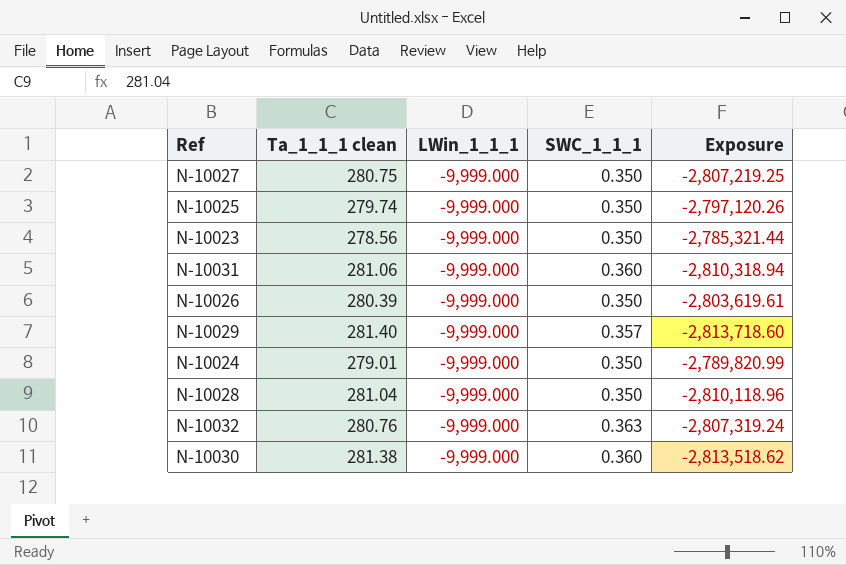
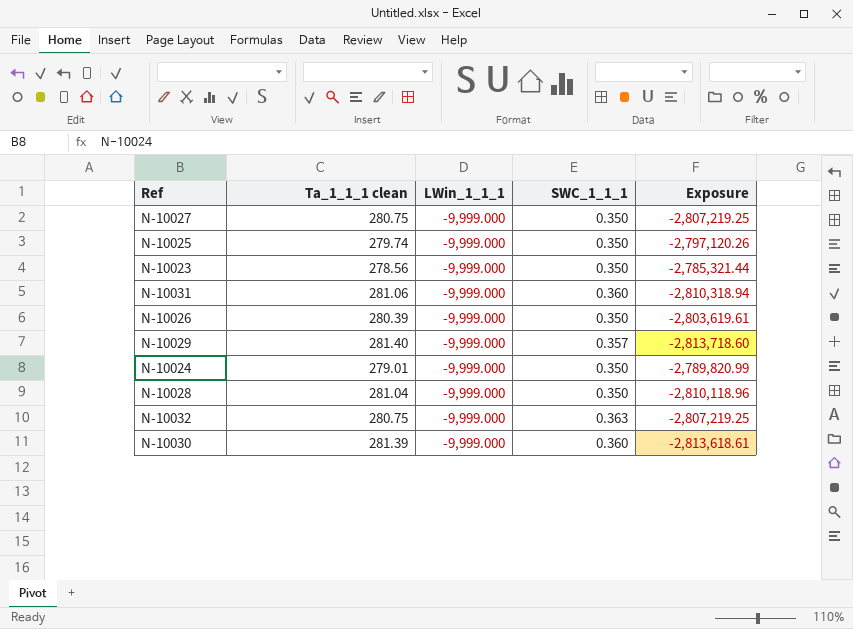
N-10032 | Ta_1_1_1 clean: 280.76 -> 280.75
N-10032 | Exposure: -2,807,319.24 -> -2,807,219.25
N-10030 | Ta_1_1_1 clean: 281.38 -> 281.39
N-10030 | Exposure: -2,813,518.62 -> -2,813,618.61

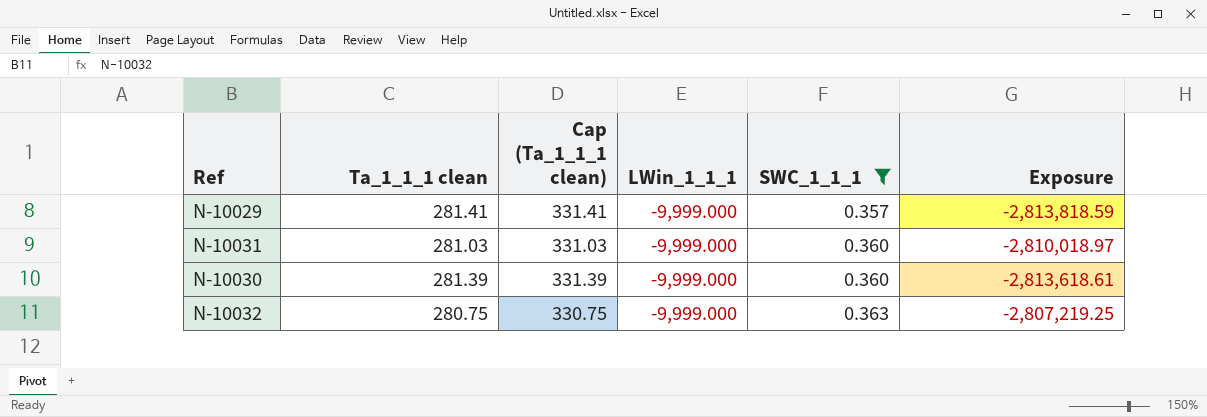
filter: none -> SWC_1_1_1 != 0.350
row order: none -> SWC_1_1_1 ascending
column Cap (Ta_1_1_1 clean) | formula: none -> [Ta_1_1_1 clean] + 50
N-10029 | Ta_1_1_1 clean: 281.40 -> 281.41
N-10029 | Exposure: -2,813,718.60 -> -2,813,818.59
N-10031 | Ta_1_1_1 clean: 281.06 -> 281.03
N-10031 | Exposure: -2,810,318.94 -> -2,810,018.97

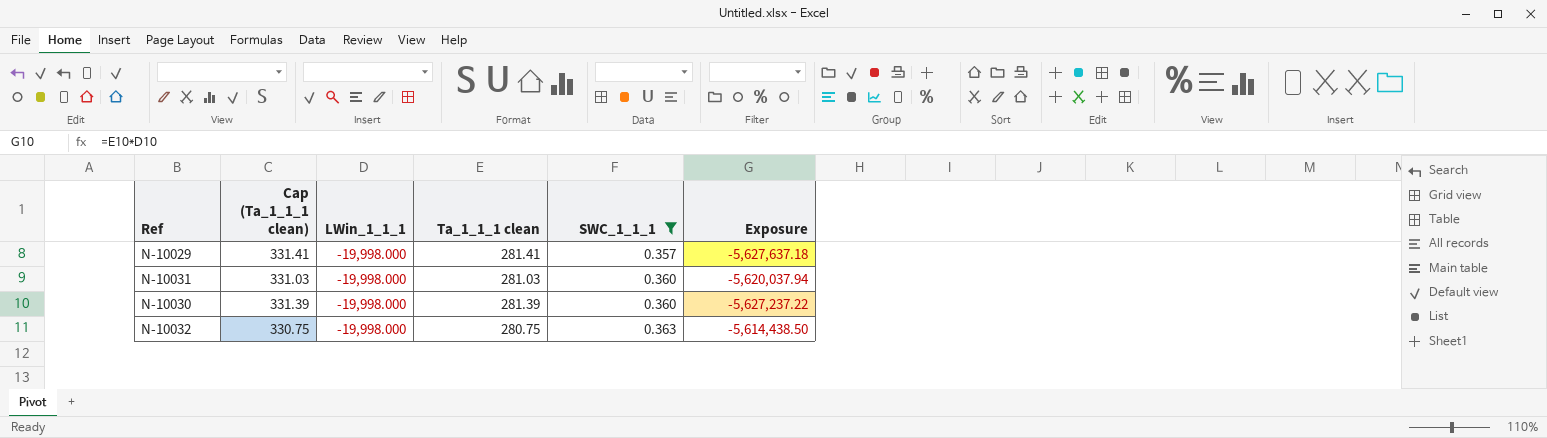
column Ta_1_1_1 clean | position: 2 -> 4
N-10029 | LWin_1_1_1: -9,999.000 -> -19,998.000
N-10029 | Exposure: -2,813,818.59 -> -5,627,637.18
N-10031 | LWin_1_1_1: -9,999.000 -> -19,998.000
N-10031 | Exposure: -2,810,018.97 -> -5,620,037.94
N-10030 | LWin_1_1_1: -9,999.000 -> -19,998.000
N-10030 | Exposure: -2,813,618.61 -> -5,627,237.22
N-10032 | LWin_1_1_1: -9,999.000 -> -19,998.000
N-10032 | Exposure: -2,807,219.25 -> -5,614,438.50

